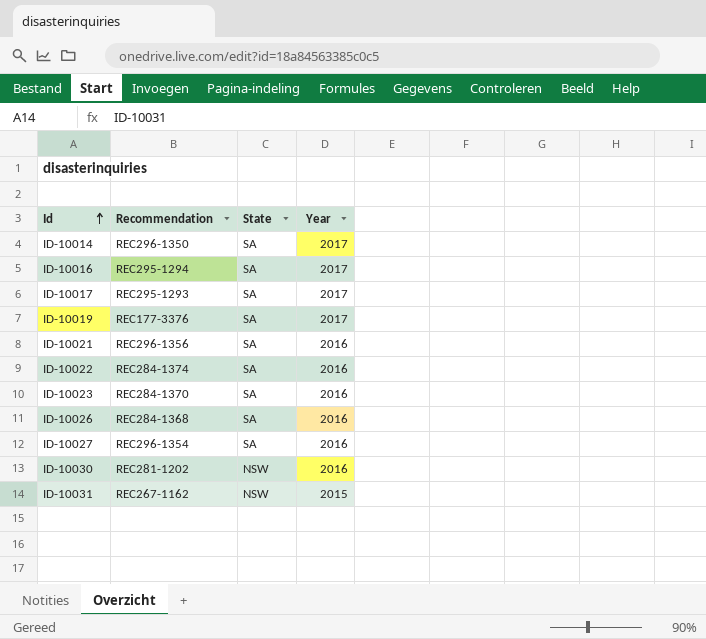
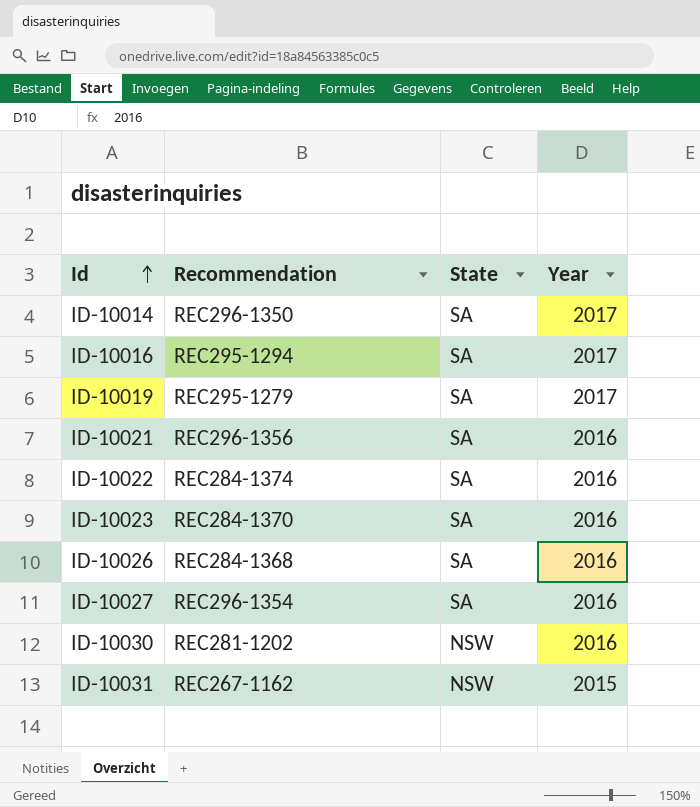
row ID-10017: REC295-1293 | SA | 2017 -> none
ID-10019 | Recommendation: REC177-3376 -> REC295-1279

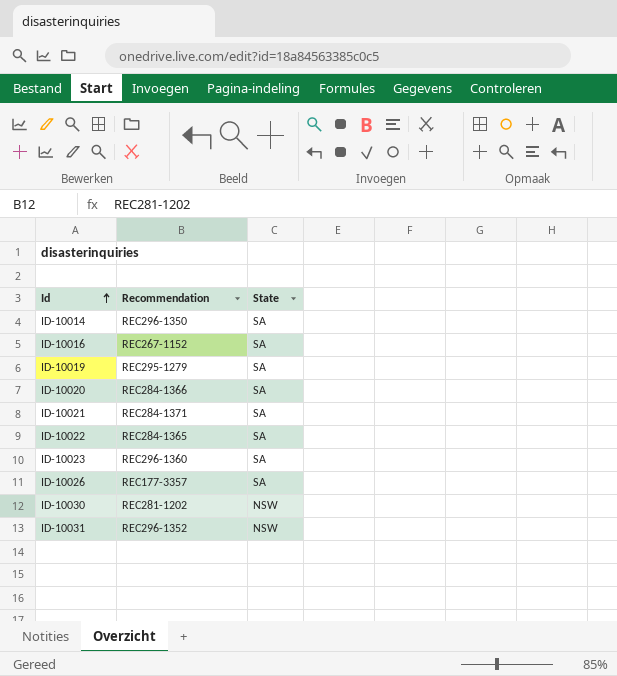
column Year | position: 4 -> none
row ID-10027: REC296-1354 | SA | 2016 -> none
ID-10016 | Recommendation: REC295-1294 -> REC267-1152
row ID-10020: none -> REC284-1366 | SA
ID-10021 | Recommendation: REC296-1356 -> REC284-1371
ID-10022 | Recommendation: REC284-1374 -> REC284-1365
ID-10023 | Recommendation: REC284-1370 -> REC296-1360
ID-10026 | Recommendation: REC284-1368 -> REC177-3357
ID-10031 | Recommendation: REC267-1162 -> REC296-1352

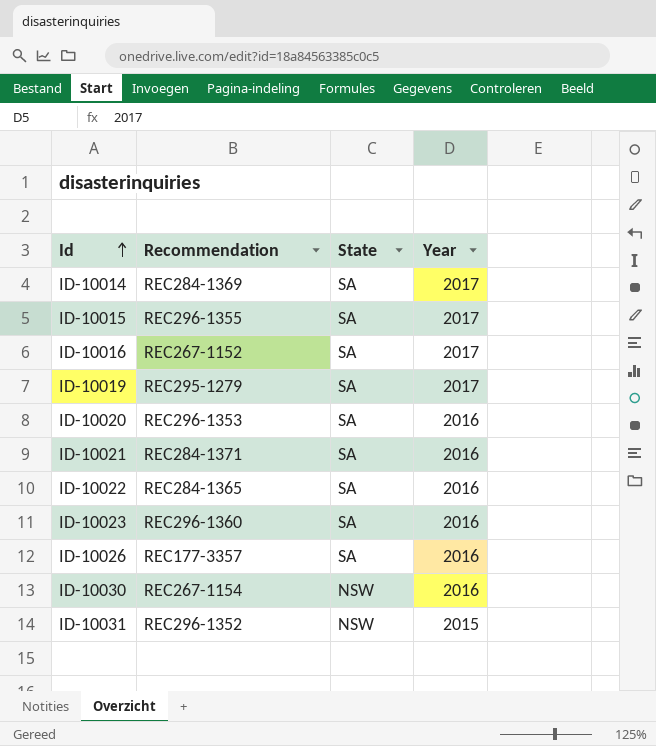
column Year | position: none -> 4
ID-10014 | Recommendation: REC296-1350 -> REC284-1369
row ID-10015: none -> REC296-1355 | SA | 2017
ID-10020 | Recommendation: REC284-1366 -> REC296-1353
ID-10030 | Recommendation: REC281-1202 -> REC267-1154

